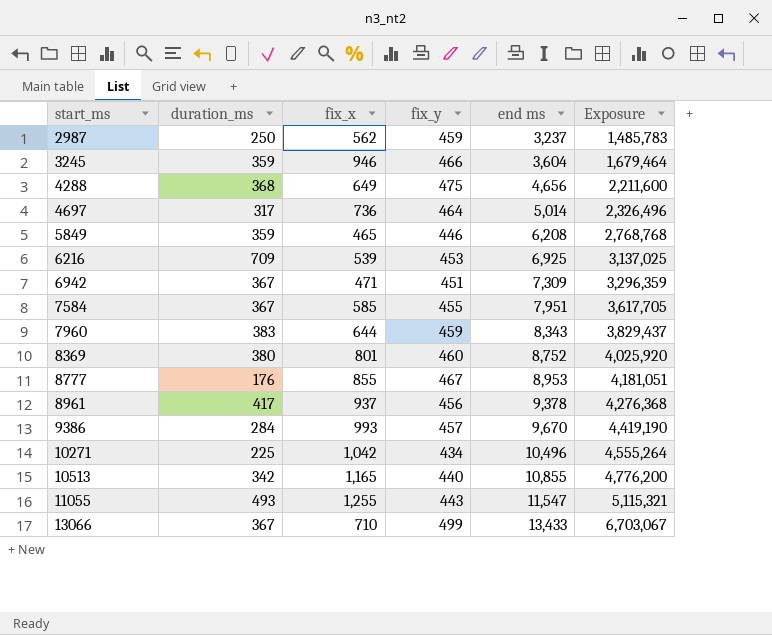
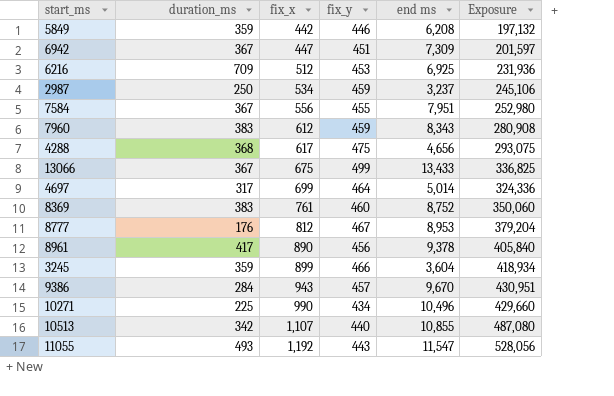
row order: start_ms ascending -> fix_x ascending
column Exposure | formula: [fix_y] * [end ms] -> [fix_x] * [fix_y]
5849 | fix_x: 465 -> 442
6942 | fix_x: 471 -> 447
6216 | fix_x: 539 -> 512
2987 | fix_x: 562 -> 534
7584 | fix_x: 585 -> 556
7960 | fix_x: 644 -> 612
4288 | fix_x: 649 -> 617
13066 | fix_x: 710 -> 675
4697 | fix_x: 736 -> 699
8369 | duration_ms: 380 -> 383
8369 | fix_x: 801 -> 761
8777 | fix_x: 855 -> 812
8961 | fix_x: 937 -> 890
3245 | fix_x: 946 -> 899
9386 | fix_x: 993 -> 943
10271 | fix_x: 1,042 -> 990
10513 | fix_x: 1,165 -> 1,107
11055 | fix_x: 1,255 -> 1,192

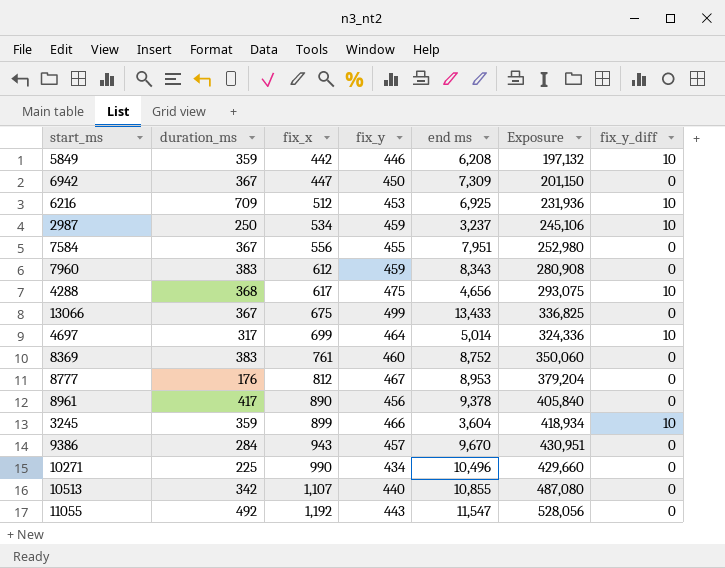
column fix_y_diff | position: none -> 7
6942 | fix_y: 451 -> 450
6942 | Exposure: 201,597 -> 201,150
11055 | duration_ms: 493 -> 492

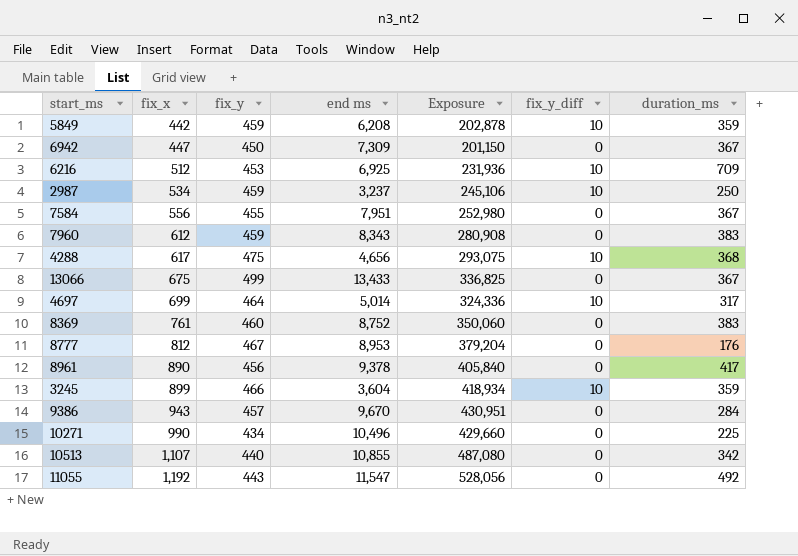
column duration_ms | position: 2 -> 7
5849 | fix_y: 446 -> 459
5849 | Exposure: 197,132 -> 202,878

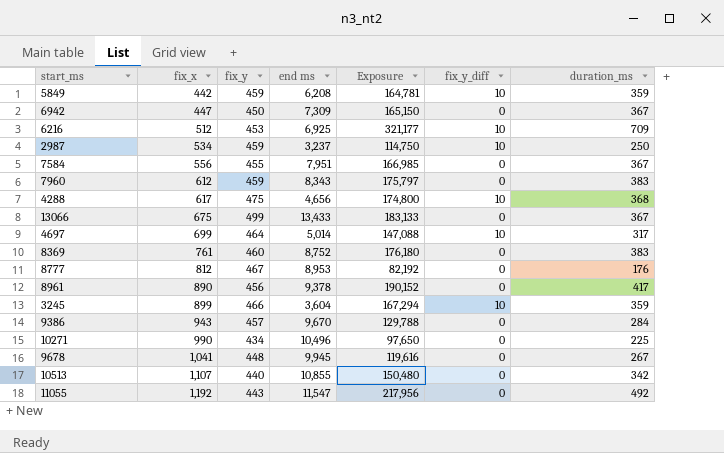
column Exposure | formula: [fix_x] * [fix_y] -> [fix_y] * [duration_ms]
row 9678: none -> 1,041 | 448 | 9,945 | 119,616 | 0 | 267

